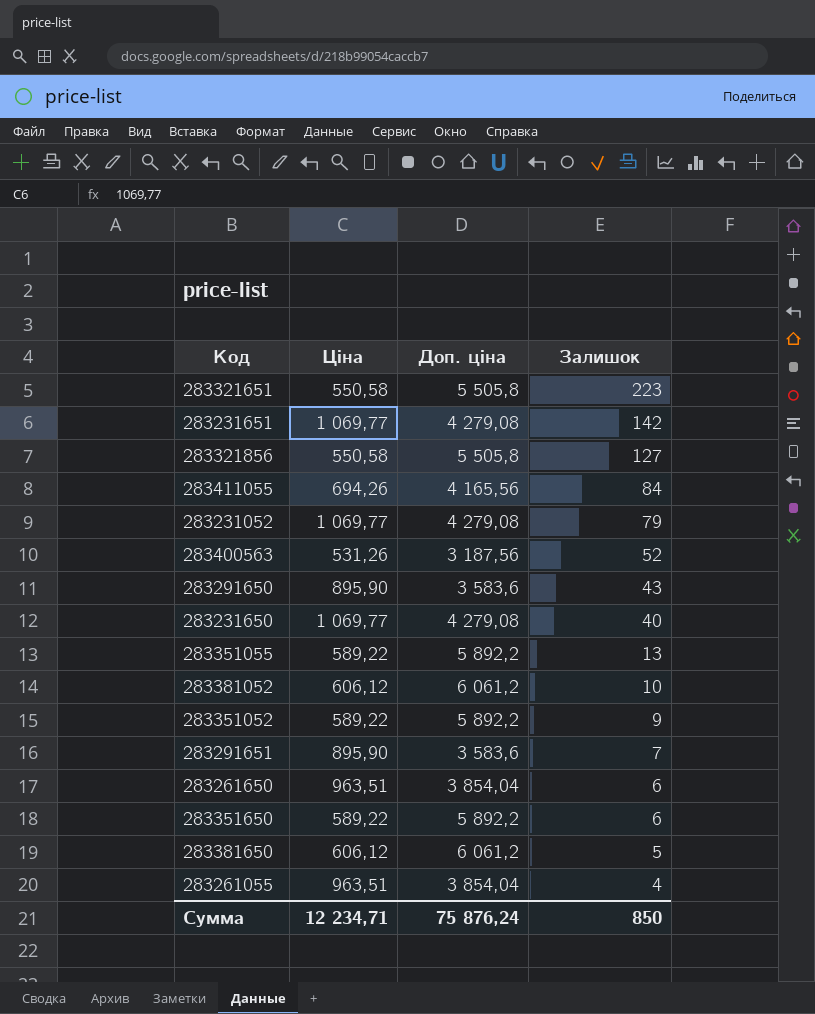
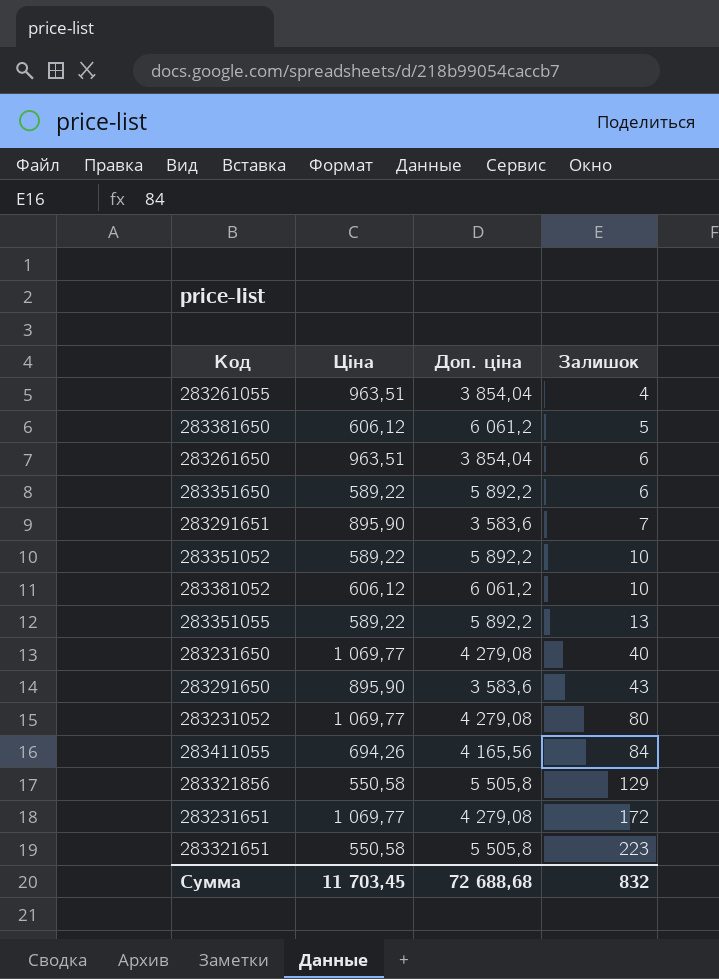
row order: Залишок descending -> Залишок ascending
row 283400563: 531,26 | 3 187,56 | 52 -> none
283351052 | Залишок: 9 -> 10
283231052 | Залишок: 79 -> 80
283321856 | Залишок: 127 -> 129
283231651 | Залишок: 142 -> 172
Сумма | Ціна: 12 234,71 -> 11 703,45
Сумма | Доп. ціна: 75 876,24 -> 72 688,68
Сумма | Залишок: 850 -> 832

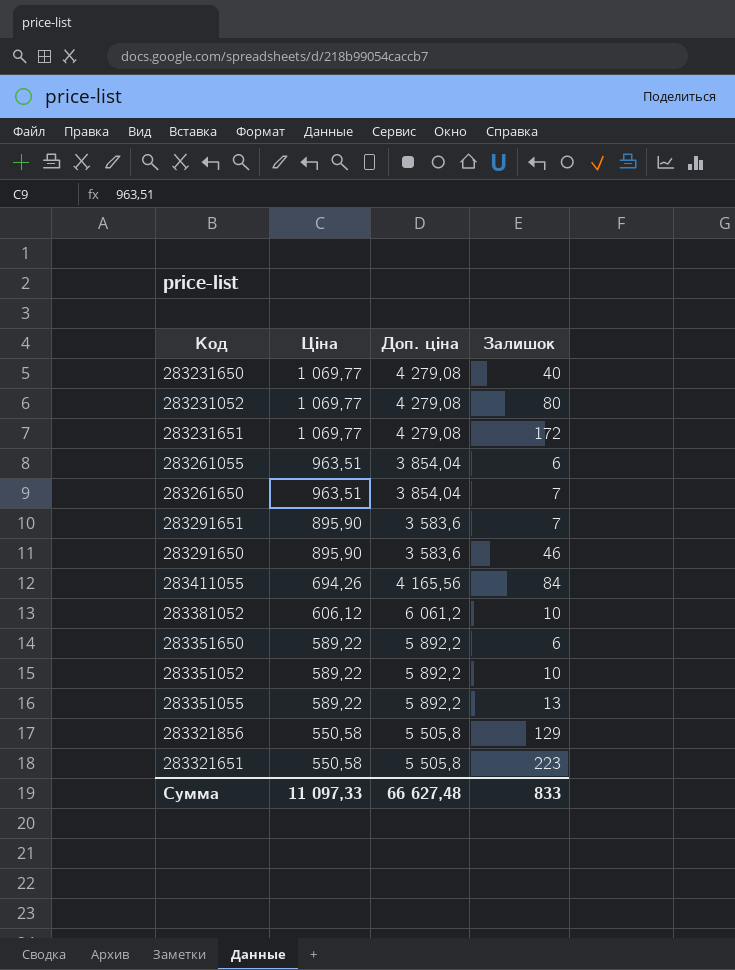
row order: Залишок ascending -> Ціна descending
row 283381650: 606,12 | 6 061,2 | 5 -> none
283261055 | Залишок: 4 -> 6
283261650 | Залишок: 6 -> 7
283291650 | Залишок: 43 -> 46
Сумма | Ціна: 11 703,45 -> 11 097,33
Сумма | Доп. ціна: 72 688,68 -> 66 627,48
Сумма | Залишок: 832 -> 833

